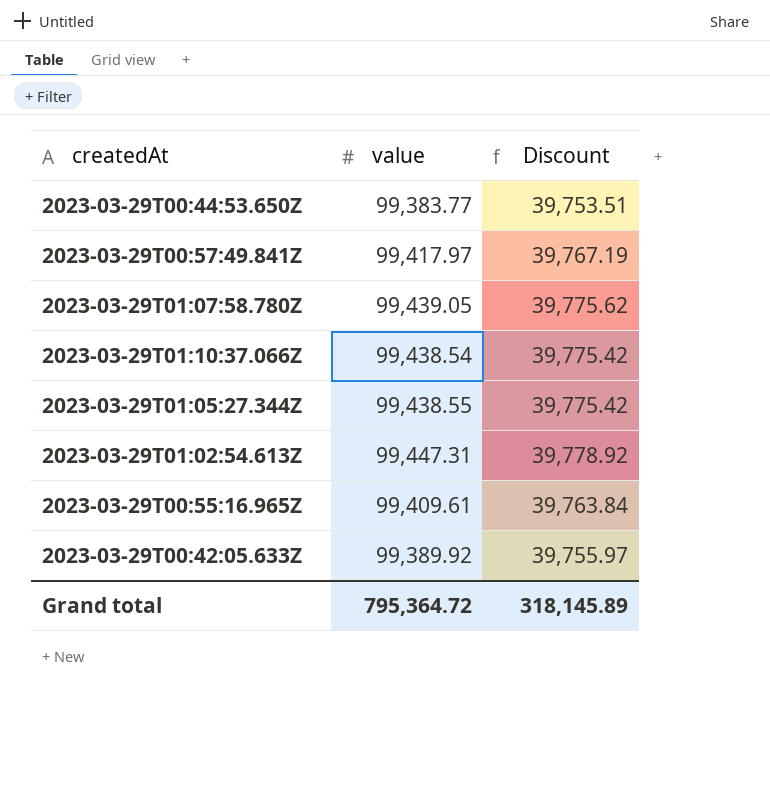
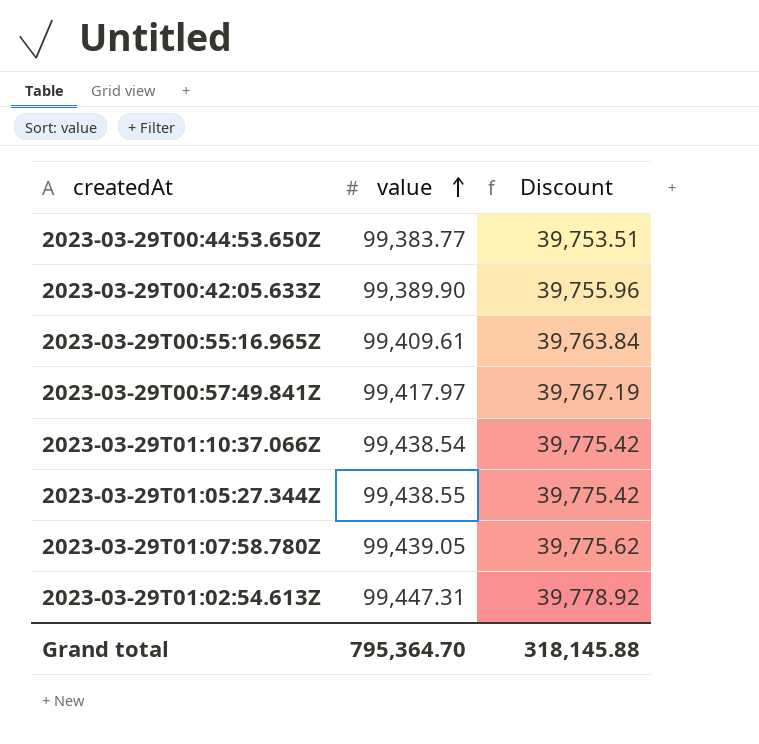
row order: none -> value ascending
2023-03-29T00:42:05.633Z | value: 99,389.92 -> 99,389.90
2023-03-29T00:42:05.633Z | Discount: 39,755.97 -> 39,755.96
Grand total | value: 795,364.72 -> 795,364.70
Grand total | Discount: 318,145.89 -> 318,145.88

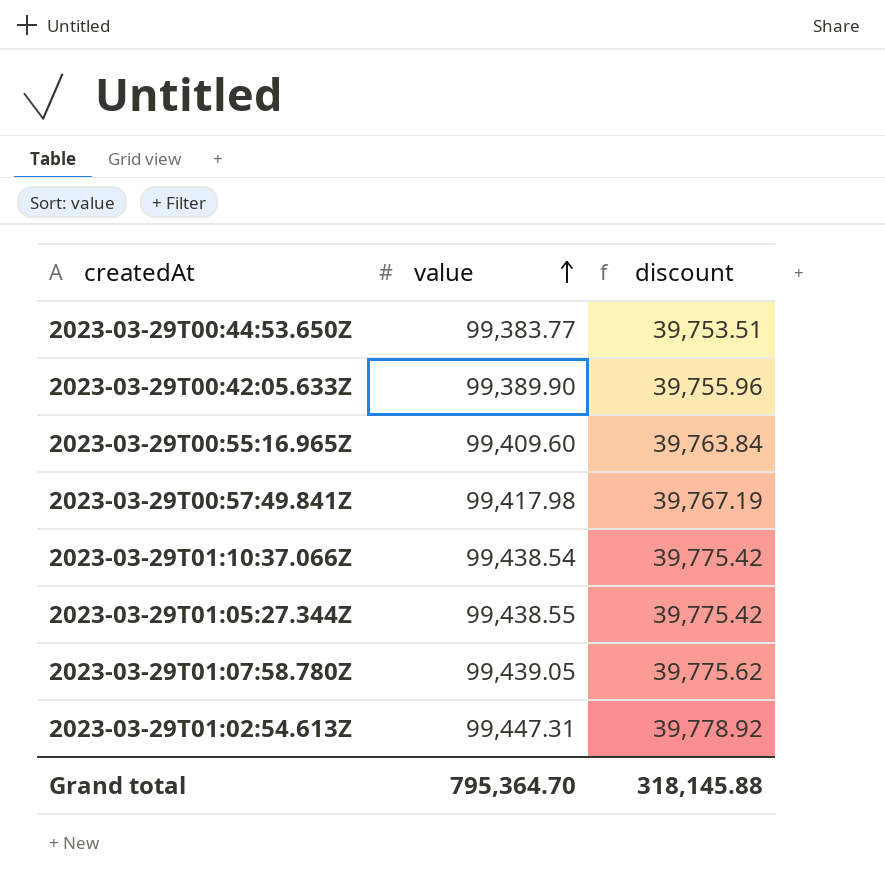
column name: Discount -> discount
2023-03-29T00:55:16.965Z | value: 99,409.61 -> 99,409.60
2023-03-29T00:57:49.841Z | value: 99,417.97 -> 99,417.98

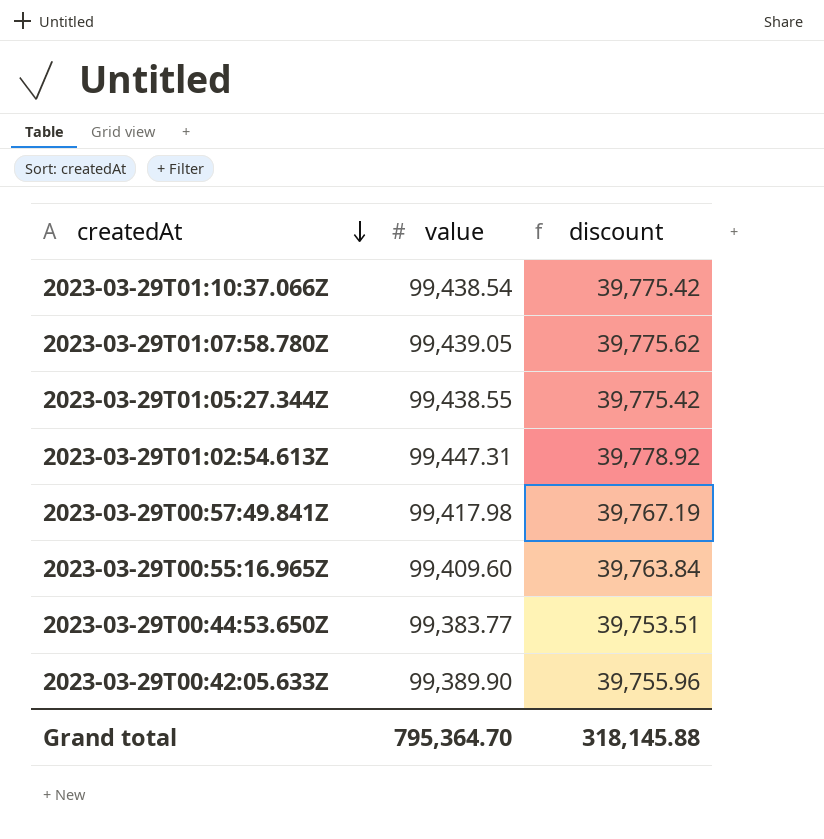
row order: value ascending -> createdAt descending

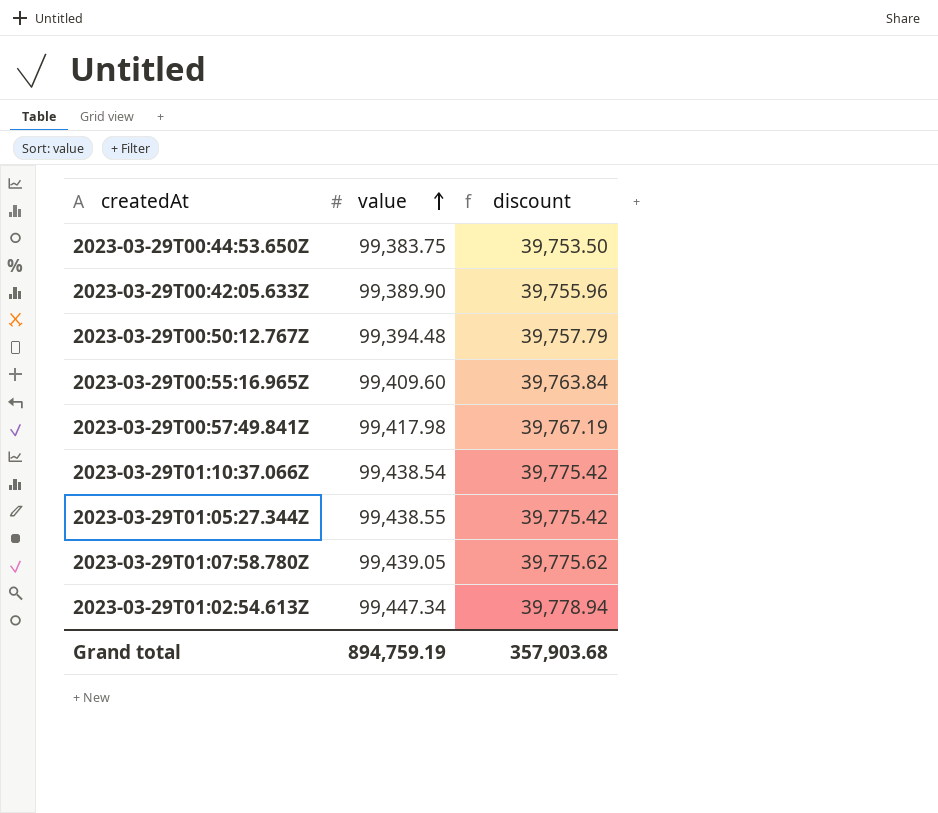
row order: createdAt descending -> value ascending
2023-03-29T00:44:53.650Z | value: 99,383.77 -> 99,383.75
2023-03-29T00:44:53.650Z | discount: 39,753.51 -> 39,753.50
row 2023-03-29T00:50:12.767Z: none -> 99,394.48 | 39,757.79
2023-03-29T01:02:54.613Z | value: 99,447.31 -> 99,447.34
2023-03-29T01:02:54.613Z | discount: 39,778.92 -> 39,778.94
Grand total | value: 795,364.70 -> 894,759.19
Grand total | discount: 318,145.88 -> 357,903.68

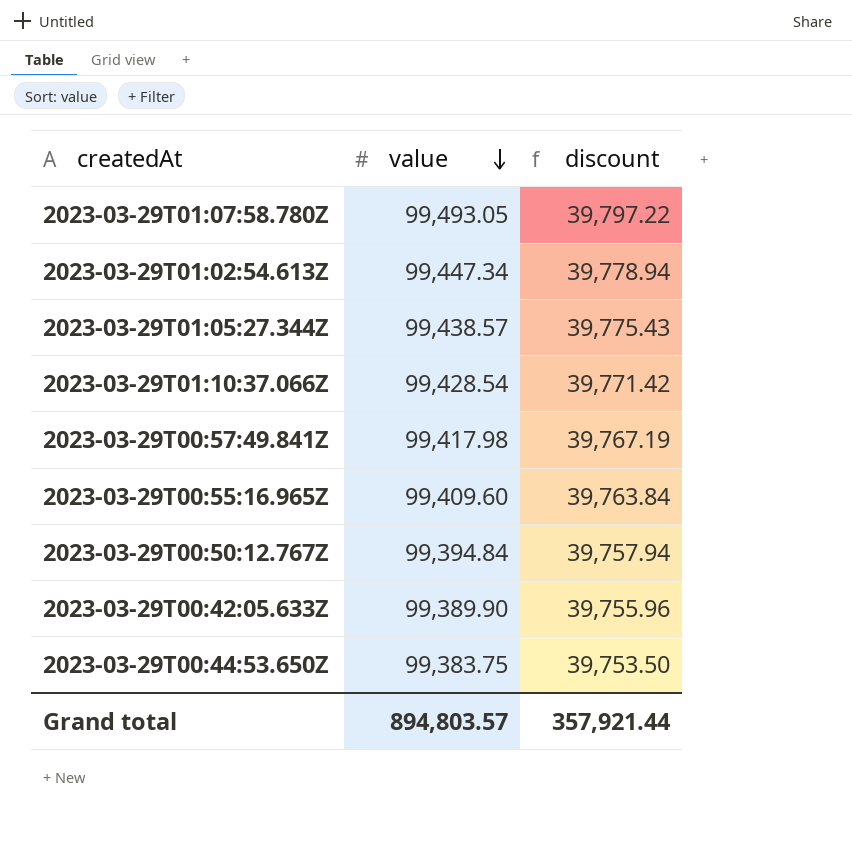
row order: value ascending -> value descending
2023-03-29T01:07:58.780Z | value: 99,439.05 -> 99,493.05
2023-03-29T01:07:58.780Z | discount: 39,775.62 -> 39,797.22
2023-03-29T01:05:27.344Z | value: 99,438.55 -> 99,438.57
2023-03-29T01:05:27.344Z | discount: 39,775.42 -> 39,775.43
2023-03-29T01:10:37.066Z | value: 99,438.54 -> 99,428.54
2023-03-29T01:10:37.066Z | discount: 39,775.42 -> 39,771.42
2023-03-29T00:50:12.767Z | value: 99,394.48 -> 99,394.84
2023-03-29T00:50:12.767Z | discount: 39,757.79 -> 39,757.94
Grand total | value: 894,759.19 -> 894,803.57
Grand total | discount: 357,903.68 -> 357,921.44

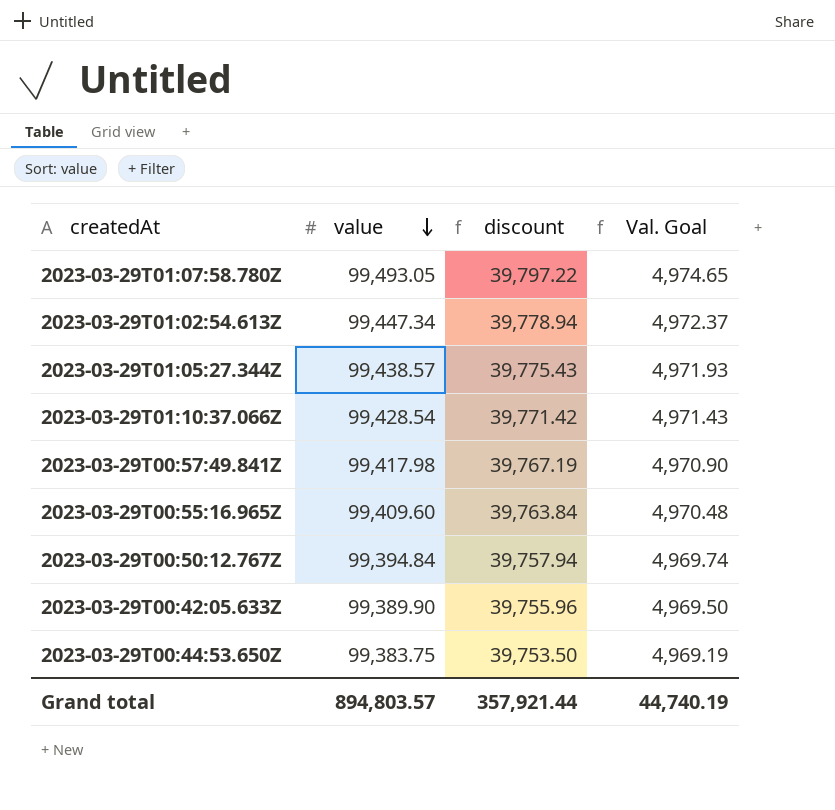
column Val. Goal | formula: none -> [value] * 0.05

